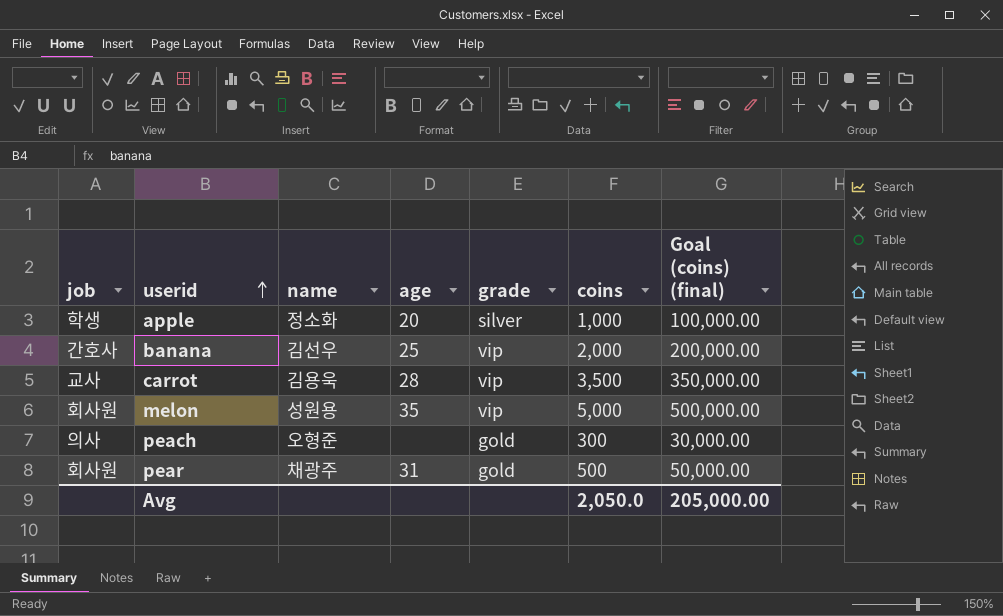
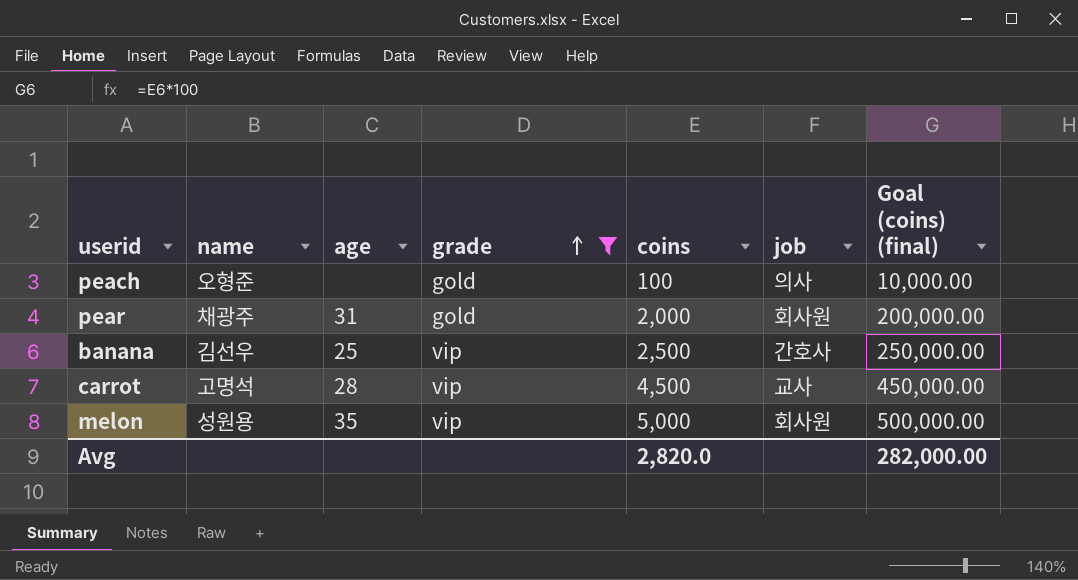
filter: none -> grade != silver
row order: userid ascending -> grade ascending
column job | position: 1 -> 6
peach | coins: 300 -> 100
peach | Goal (coins) (final): 30,000.00 -> 10,000.00
pear | coins: 500 -> 2,000
pear | Goal (coins) (final): 50,000.00 -> 200,000.00
banana | coins: 2,000 -> 2,500
banana | Goal (coins) (final): 200,000.00 -> 250,000.00
carrot | name: 김용욱 -> 고명석
carrot | coins: 3,500 -> 4,500
carrot | Goal (coins) (final): 350,000.00 -> 450,000.00
Avg | coins: 2,050.0 -> 2,820.0
Avg | Goal (coins) (final): 205,000.00 -> 282,000.00

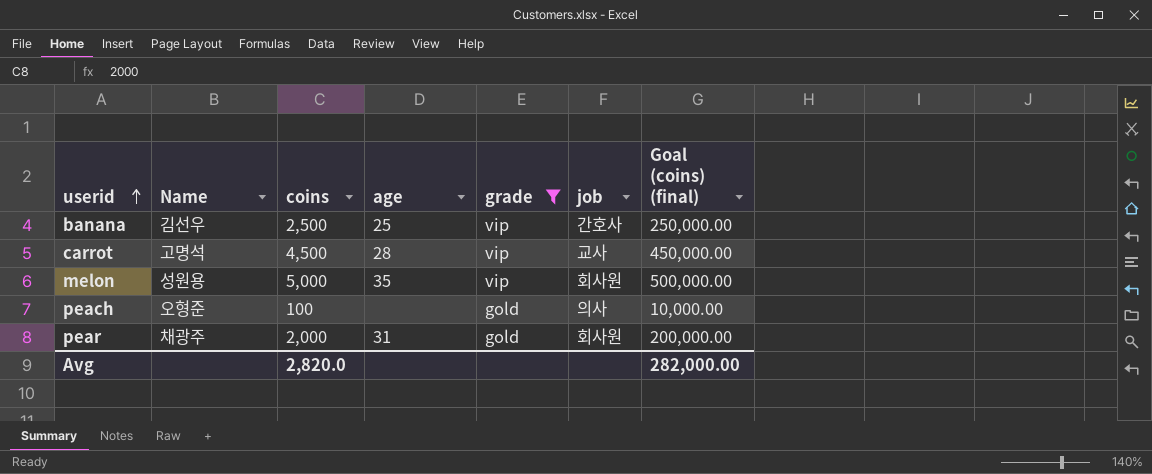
row order: grade ascending -> userid ascending
column name: name -> Name
column coins | position: 5 -> 3

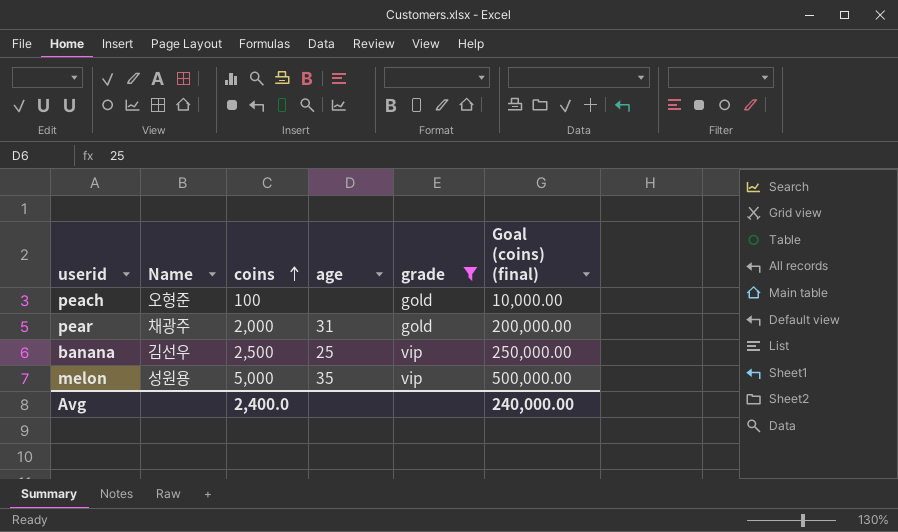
row order: userid ascending -> coins ascending
column job | position: 6 -> none
row carrot: 고명석 | 4,500 | 28 | vip | 교사 | 450,000.00 -> none
Avg | coins: 2,820.0 -> 2,400.0
Avg | Goal (coins) (final): 282,000.00 -> 240,000.00

